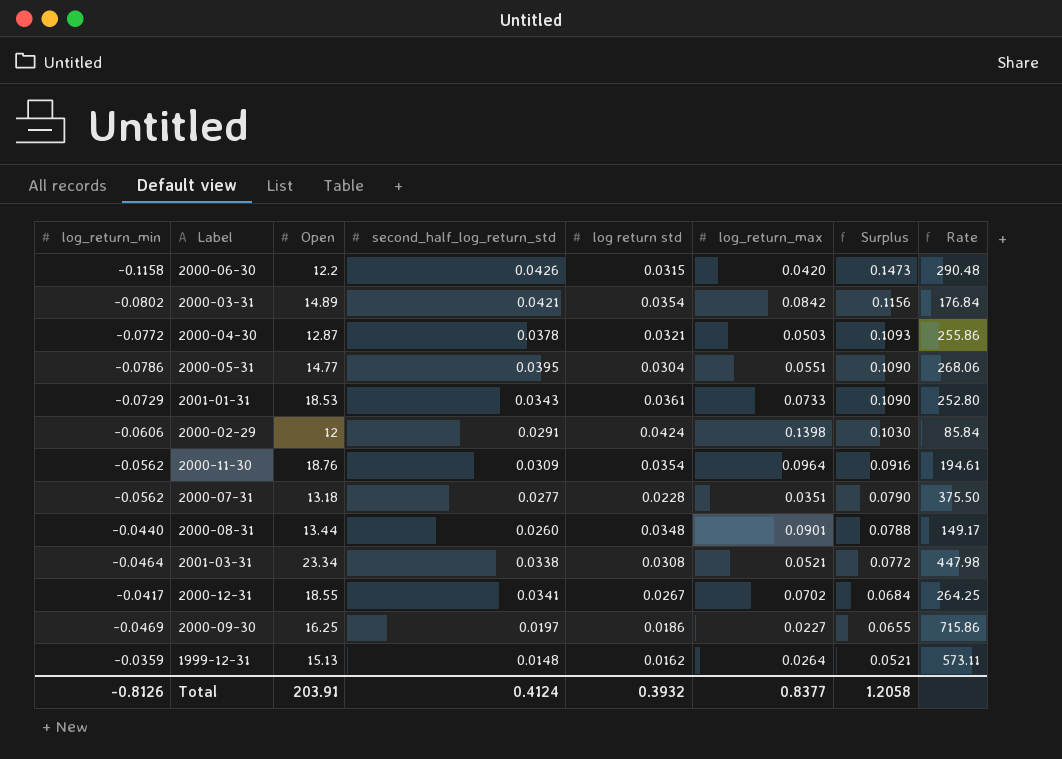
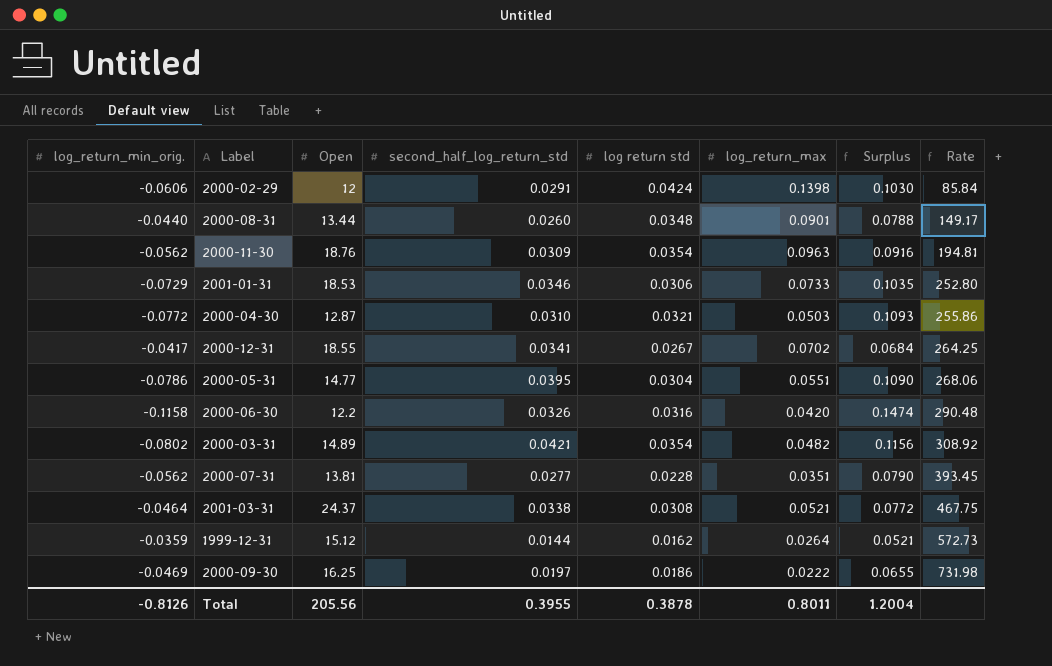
row order: Surplus descending -> Rate ascending
column name: log_return_min -> log_return_min_orig.
2000-11-30 | log_return_max: 0.0964 -> 0.0963
2000-11-30 | Rate: 194.61 -> 194.81
2001-01-31 | second_half_log_return_std: 0.0343 -> 0.0346
2001-01-31 | log return std: 0.0361 -> 0.0306
2001-01-31 | Surplus: 0.1090 -> 0.1035
2000-04-30 | second_half_log_return_std: 0.0378 -> 0.0310
2000-06-30 | second_half_log_return_std: 0.0426 -> 0.0326
2000-06-30 | log return std: 0.0315 -> 0.0316
2000-06-30 | Surplus: 0.1473 -> 0.1474
2000-03-31 | log_return_max: 0.0842 -> 0.0482
2000-03-31 | Rate: 176.84 -> 308.92
2000-07-31 | Open: 13.18 -> 13.81
2000-07-31 | Rate: 375.50 -> 393.45
2001-03-31 | Open: 23.34 -> 24.37
2001-03-31 | Rate: 447.98 -> 467.75
1999-12-31 | Open: 15.13 -> 15.12
1999-12-31 | second_half_log_return_std: 0.0148 -> 0.0144
1999-12-31 | Rate: 573.11 -> 572.73
2000-09-30 | log_return_max: 0.0227 -> 0.0222
2000-09-30 | Rate: 715.86 -> 731.98
Total | Open: 203.91 -> 205.56
Total | second_half_log_return_std: 0.4124 -> 0.3955
Total | log return std: 0.3932 -> 0.3878
Total | log_return_max: 0.8377 -> 0.8011
Total | Surplus: 1.2058 -> 1.2004

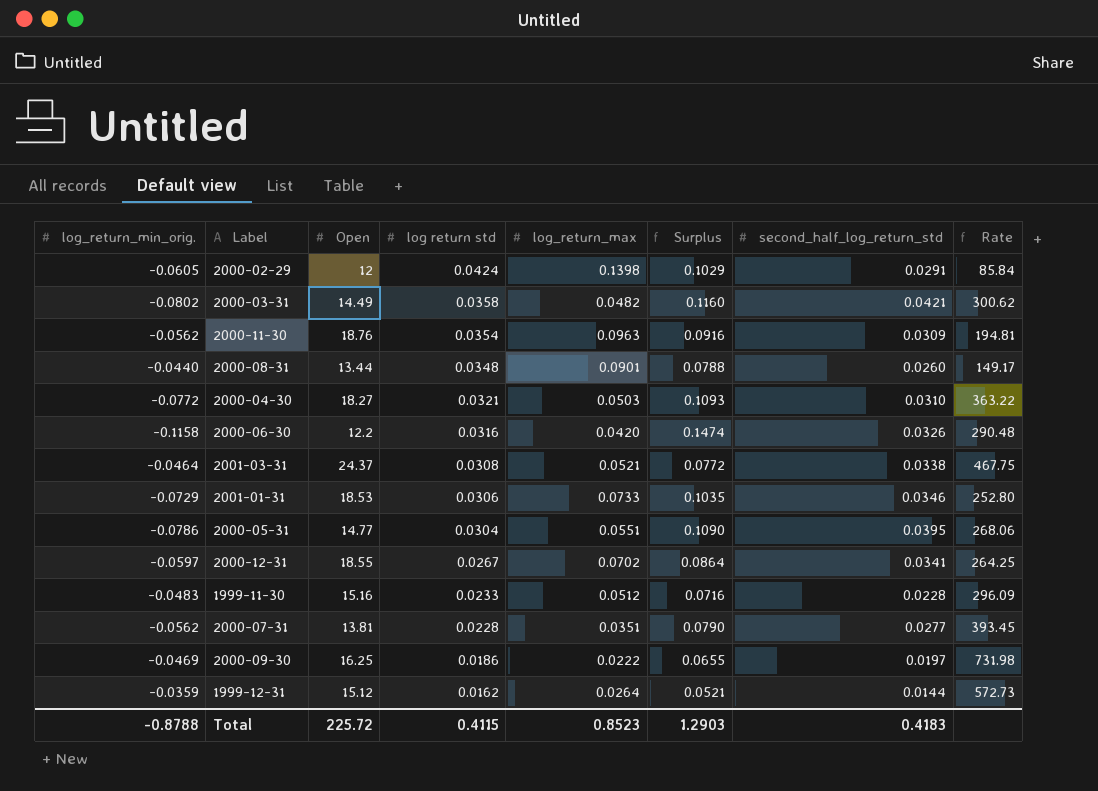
row order: Rate ascending -> log return std descending
column second_half_log_return_std | position: 4 -> 7
2000-02-29 | log_return_min_orig.: -0.0606 -> -0.0605
2000-02-29 | Surplus: 0.1030 -> 0.1029
2000-03-31 | Open: 14.89 -> 14.49
2000-03-31 | log return std: 0.0354 -> 0.0358
2000-03-31 | Surplus: 0.1156 -> 0.1160
2000-03-31 | Rate: 308.92 -> 300.62
2000-04-30 | Open: 12.87 -> 18.27
2000-04-30 | Rate: 255.86 -> 363.22
2000-12-31 | log_return_min_orig.: -0.0417 -> -0.0597
2000-12-31 | Surplus: 0.0684 -> 0.0864
row 1999-11-30: none -> -0.0483 | 15.16 | 0.0233 | 0.0512 | 0.0716 | 0.0228 | 296.09
Total | log_return_min_orig.: -0.8126 -> -0.8788
Total | Open: 205.56 -> 225.72
Total | log return std: 0.3878 -> 0.4115
Total | log_return_max: 0.8011 -> 0.8523
Total | Surplus: 1.2004 -> 1.2903
Total | second_half_log_return_std: 0.3955 -> 0.4183

